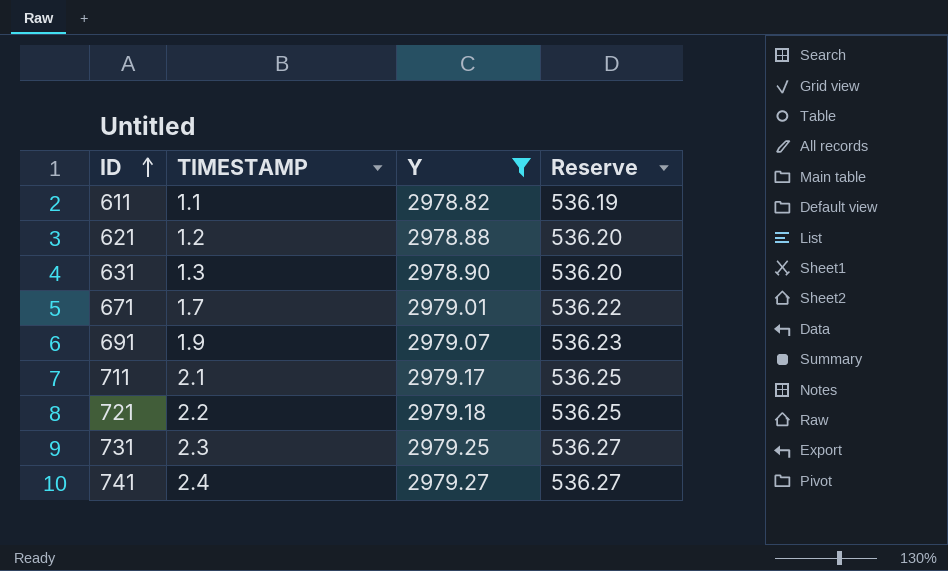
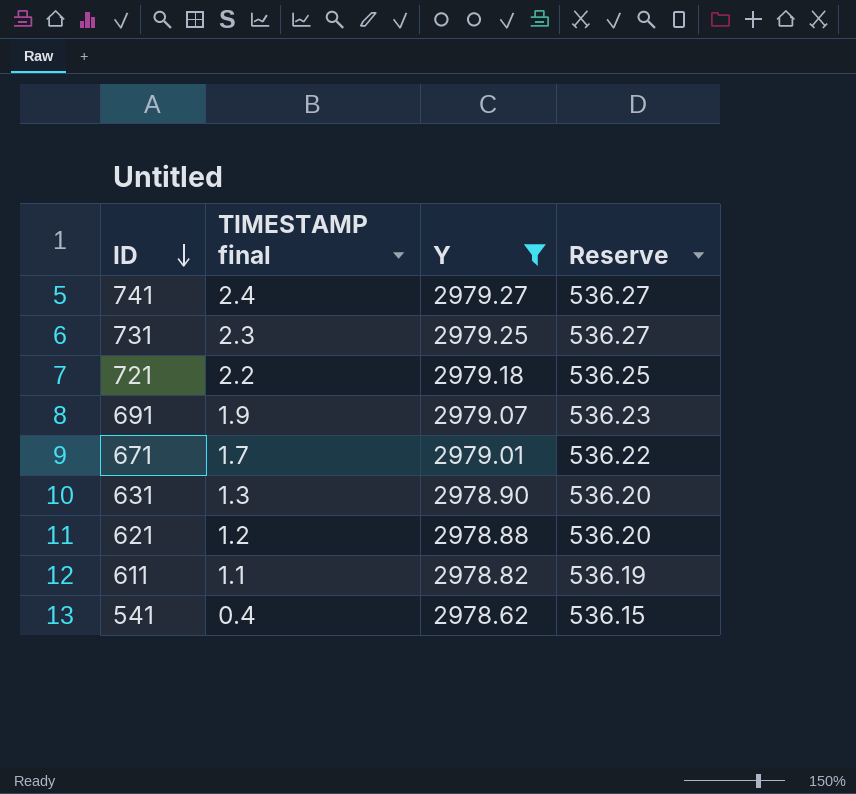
row order: ID ascending -> ID descending
column name: TIMESTAMP -> TIMESTAMP final
row 711: 2.1 | 2979.17 | 536.25 -> none
row 541: none -> 0.4 | 2978.62 | 536.15

